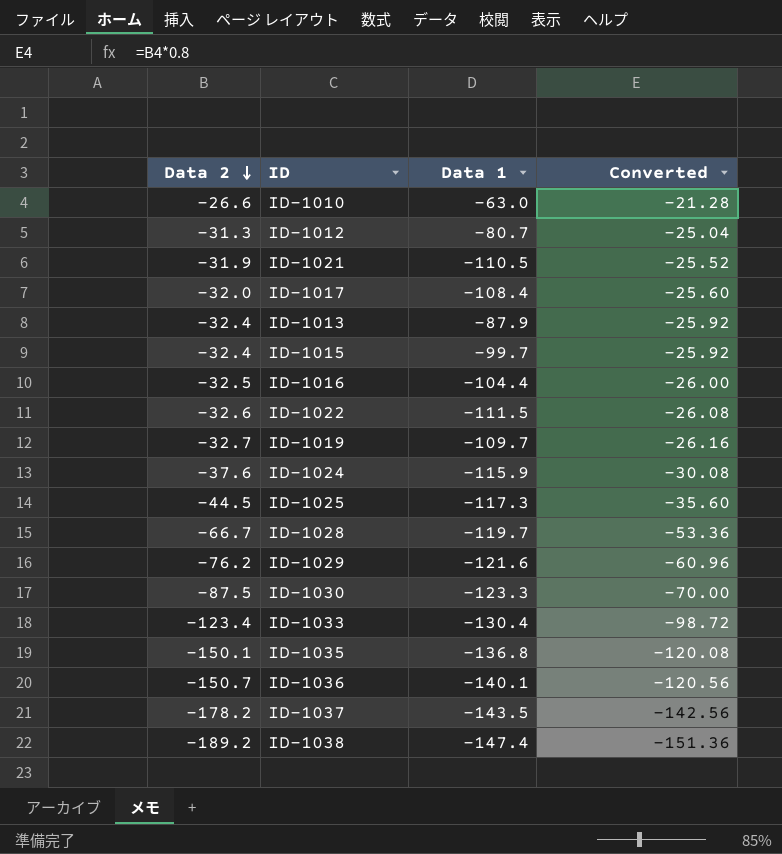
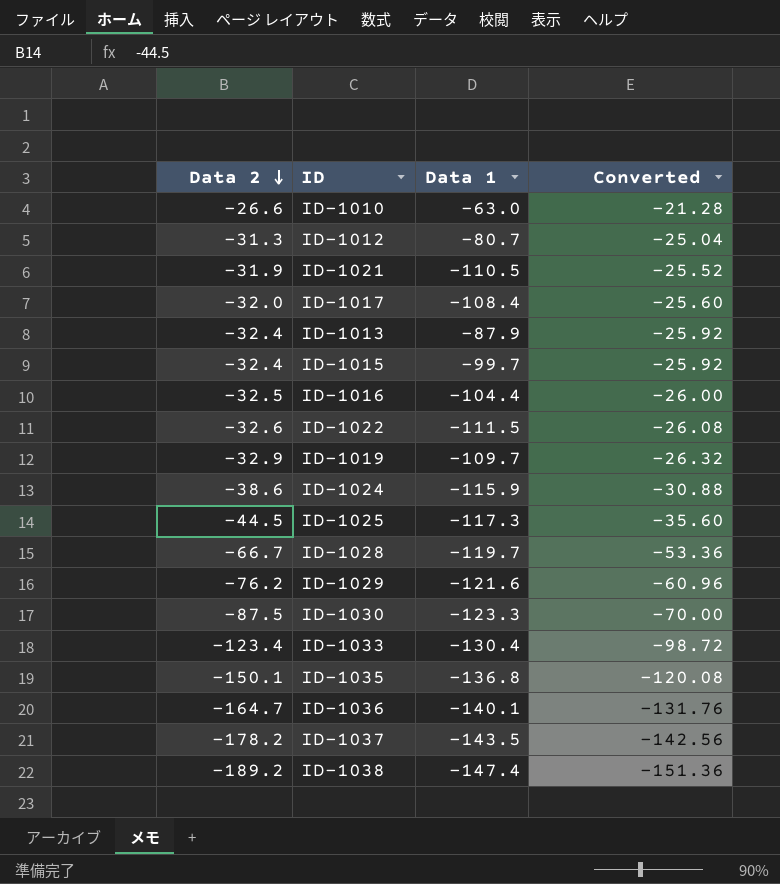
ID-1019 | Data 2: -32.7 -> -32.9
ID-1019 | Converted: -26.16 -> -26.32
ID-1024 | Data 2: -37.6 -> -38.6
ID-1024 | Converted: -30.08 -> -30.88
ID-1036 | Data 2: -150.7 -> -164.7
ID-1036 | Converted: -120.56 -> -131.76

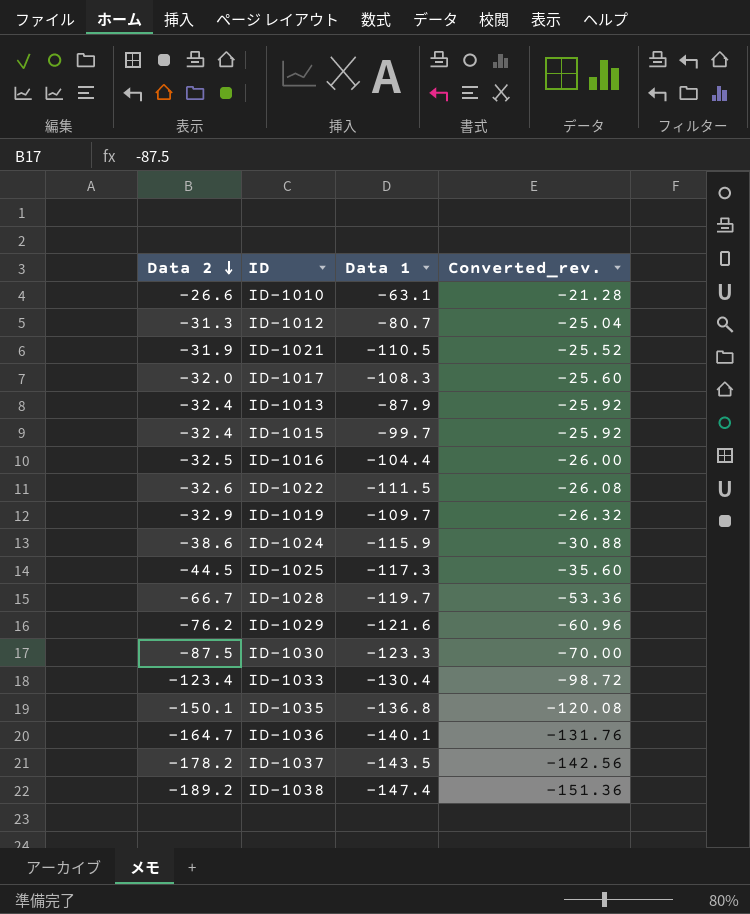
column name: Converted -> Converted_rev.
ID-1010 | Data 1: -63.0 -> -63.1
ID-1017 | Data 1: -108.4 -> -108.3

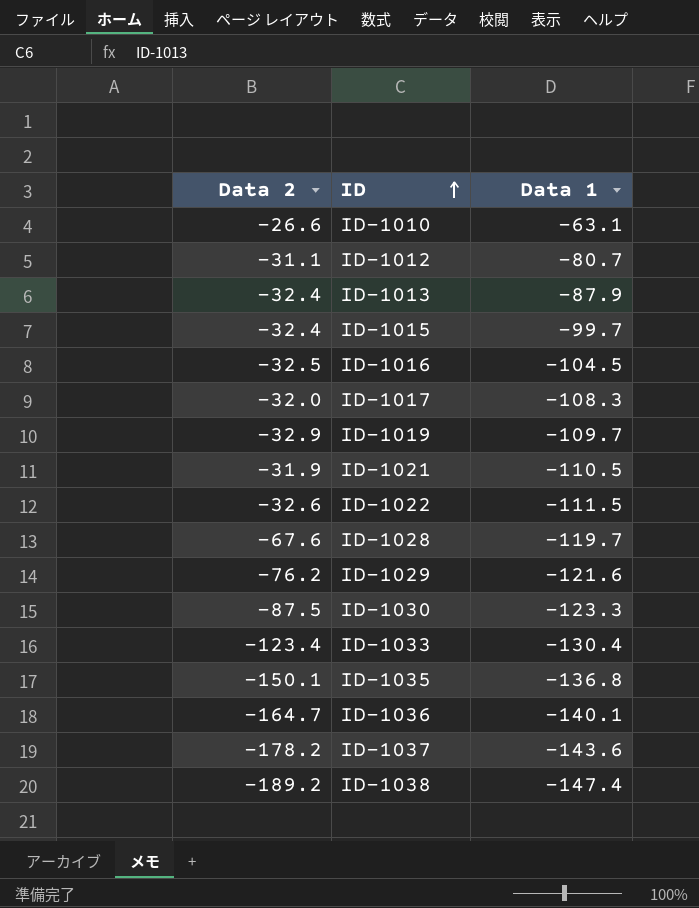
row order: Data 2 descending -> ID ascending
column Converted_rev. | formula: [Data 2] * 0.8 -> none
row ID-1024: -38.6 | -115.9 | -30.88 -> none
row ID-1025: -44.5 | -117.3 | -35.60 -> none
ID-1012 | Data 2: -31.3 -> -31.1
ID-1016 | Data 1: -104.4 -> -104.5
ID-1028 | Data 2: -66.7 -> -67.6
ID-1037 | Data 1: -143.5 -> -143.6

